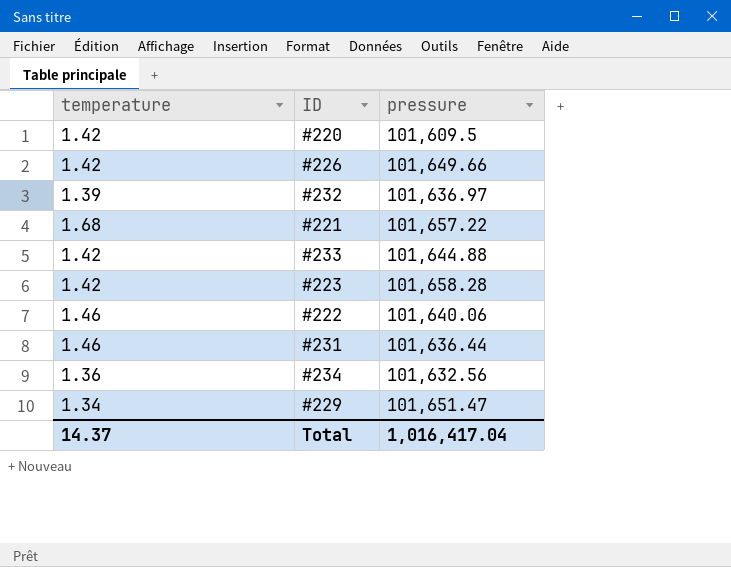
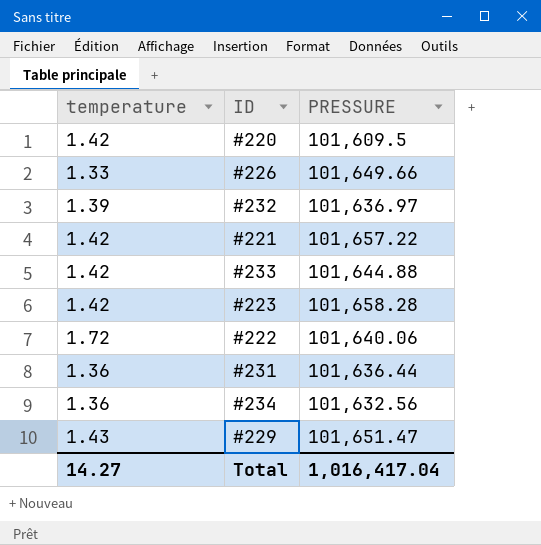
column name: pressure -> PRESSURE
#226 | temperature: 1.42 -> 1.33
#221 | temperature: 1.68 -> 1.42
#222 | temperature: 1.46 -> 1.72
#231 | temperature: 1.46 -> 1.36
#229 | temperature: 1.34 -> 1.43
Total | temperature: 14.37 -> 14.27

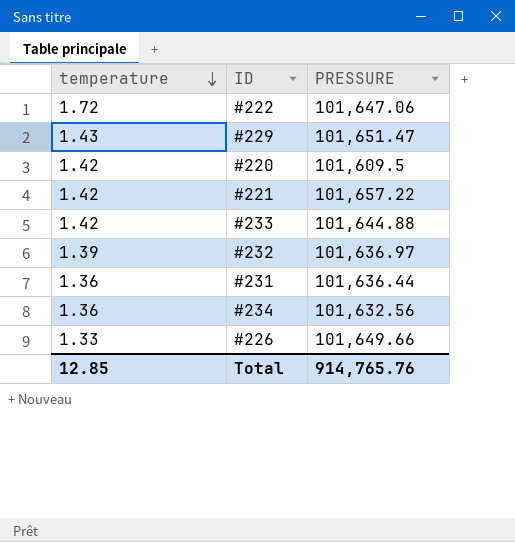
row order: none -> temperature descending
row #223: 1.42 | 101,658.28 -> none
#222 | PRESSURE: 101,640.06 -> 101,647.06
Total | temperature: 14.27 -> 12.85
Total | PRESSURE: 1,016,417.04 -> 914,765.76

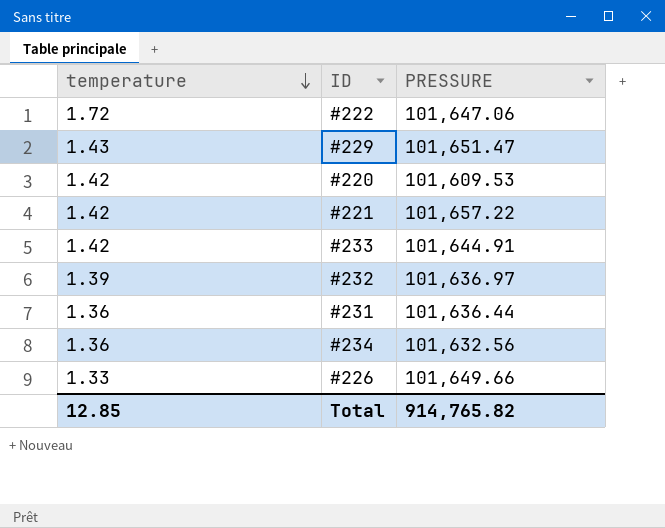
#220 | PRESSURE: 101,609.5 -> 101,609.53
#233 | PRESSURE: 101,644.88 -> 101,644.91
Total | PRESSURE: 914,765.76 -> 914,765.82

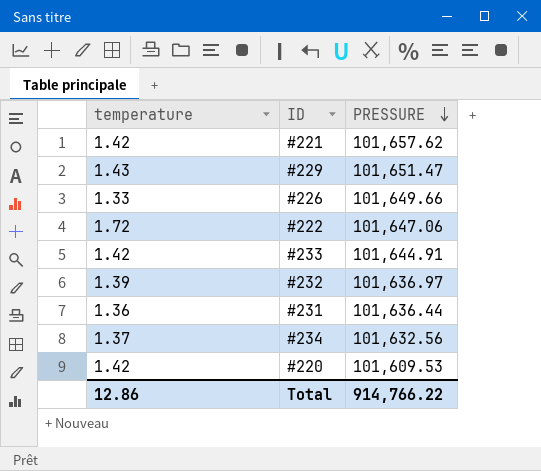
row order: temperature descending -> PRESSURE descending
#221 | PRESSURE: 101,657.22 -> 101,657.62
#234 | temperature: 1.36 -> 1.37
Total | temperature: 12.85 -> 12.86
Total | PRESSURE: 914,765.82 -> 914,766.22

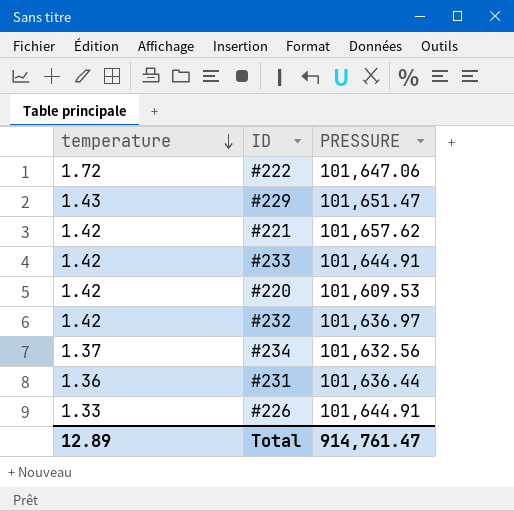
row order: PRESSURE descending -> temperature descending
#232 | temperature: 1.39 -> 1.42
#226 | PRESSURE: 101,649.66 -> 101,644.91
Total | temperature: 12.86 -> 12.89
Total | PRESSURE: 914,766.22 -> 914,761.47

